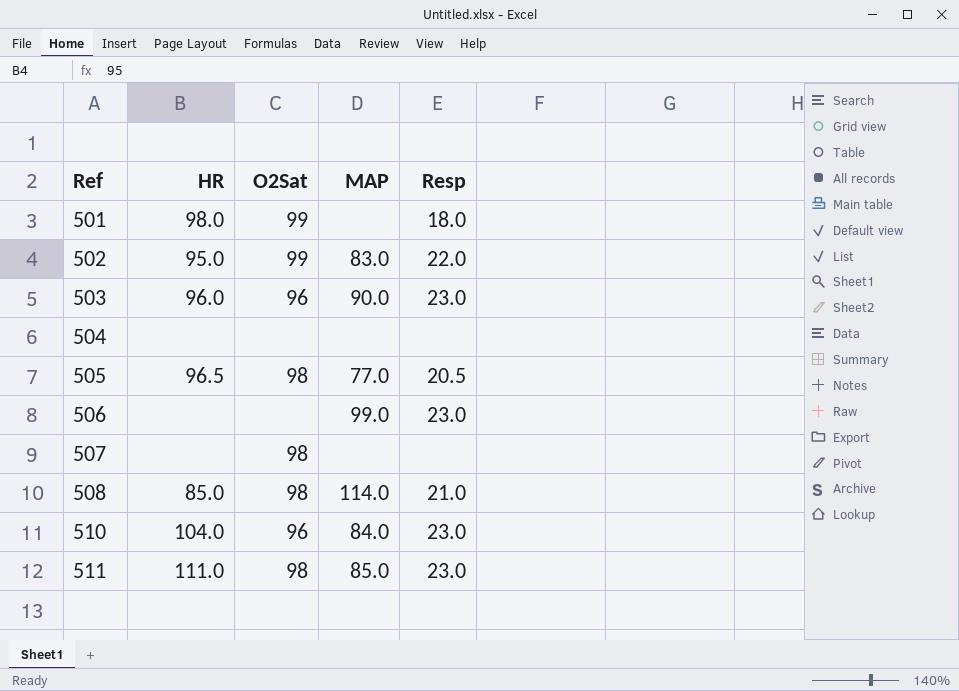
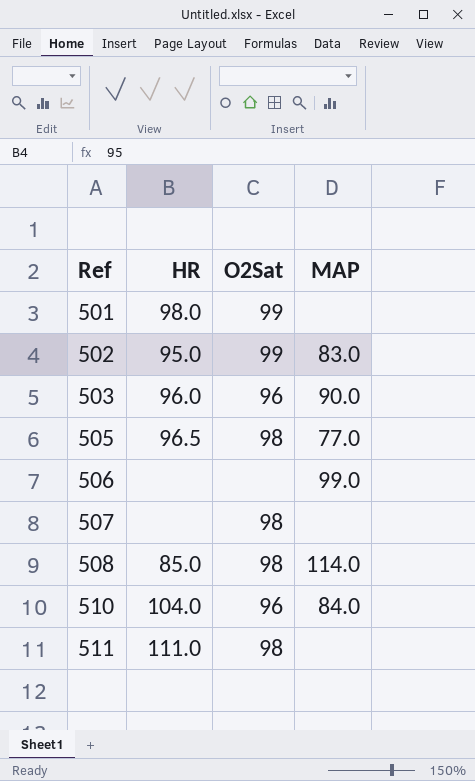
column Resp | position: 5 -> none
row 504: none | none | none | none -> none
511 | MAP: 85.0 -> none

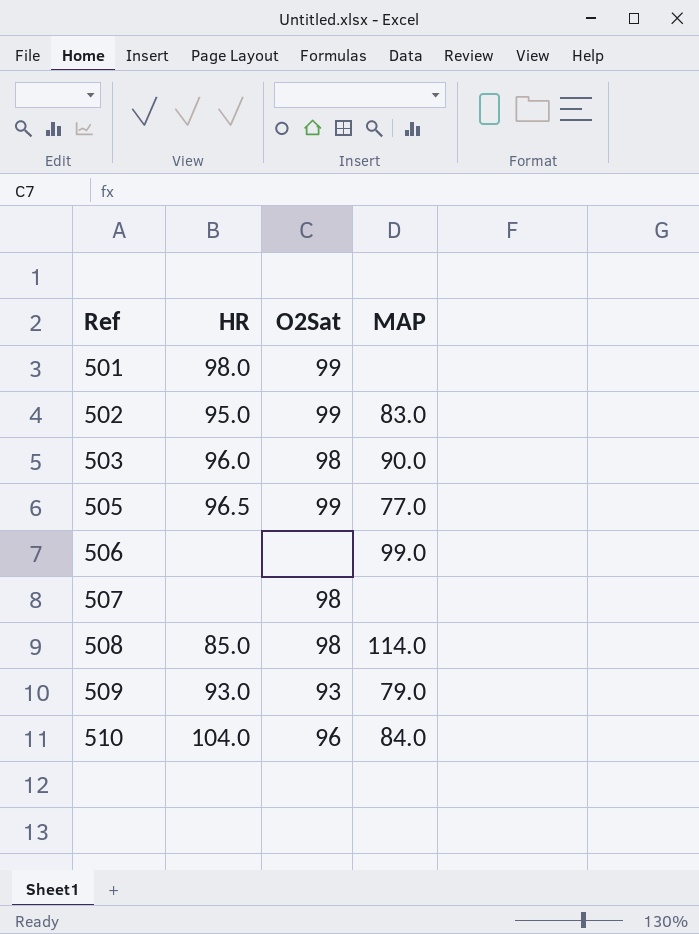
row 511: 111.0 | 98 | none -> none
503 | O2Sat: 96 -> 98
505 | O2Sat: 98 -> 99
row 509: none -> 93.0 | 93 | 79.0

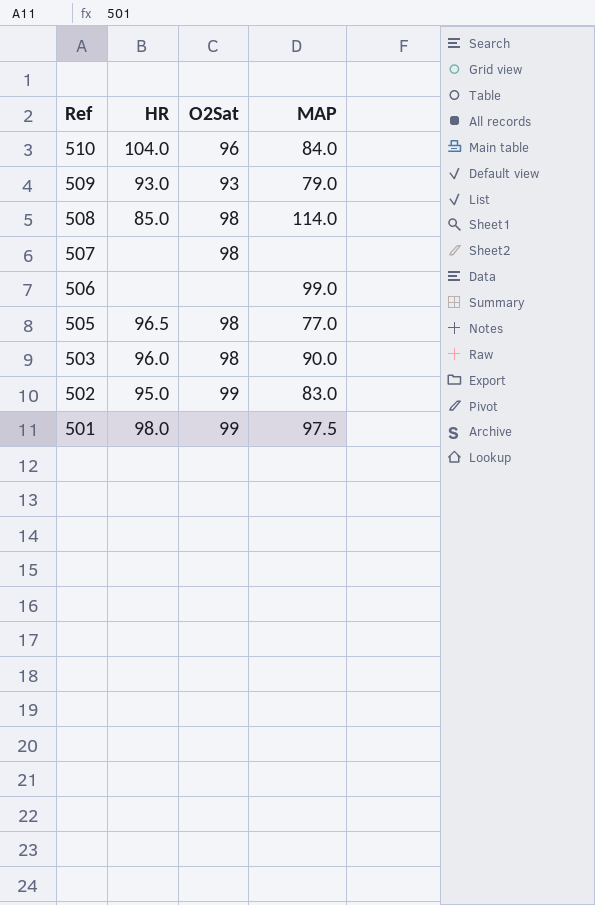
row order: Ref ascending -> Ref descending
505 | O2Sat: 99 -> 98
501 | MAP: none -> 97.5

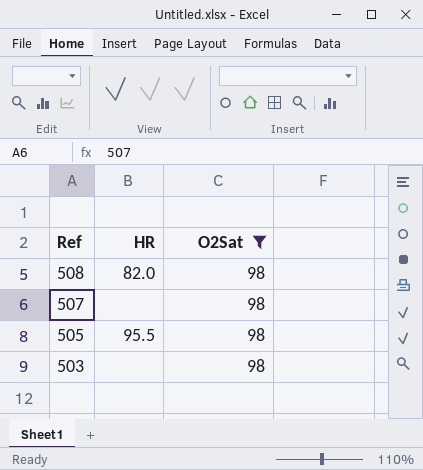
filter: none -> O2Sat = 98
column MAP | position: 4 -> none
508 | HR: 85.0 -> 82.0
505 | HR: 96.5 -> 95.5
503 | HR: 96.0 -> none

